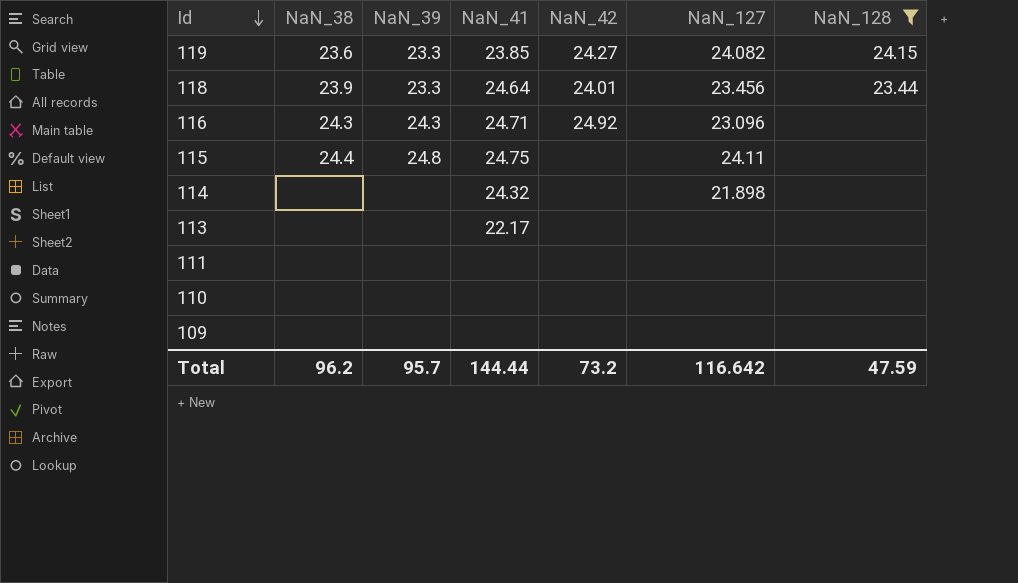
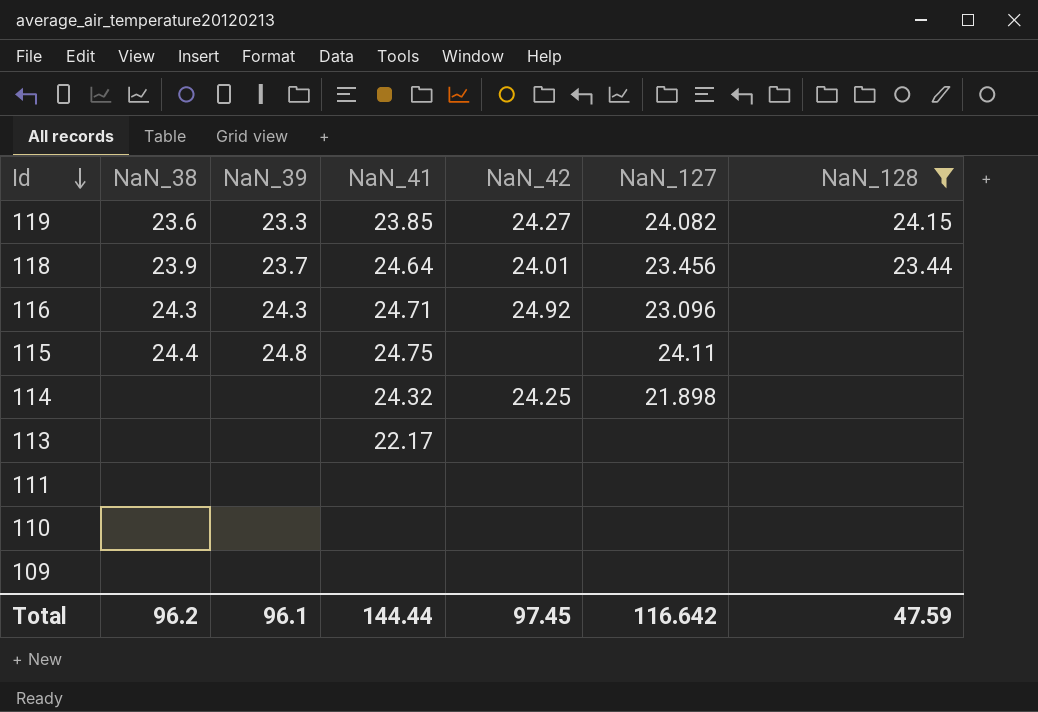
118 | NaN_39: 23.3 -> 23.7
114 | NaN_42: none -> 24.25
Total | NaN_39: 95.7 -> 96.1
Total | NaN_42: 73.2 -> 97.45

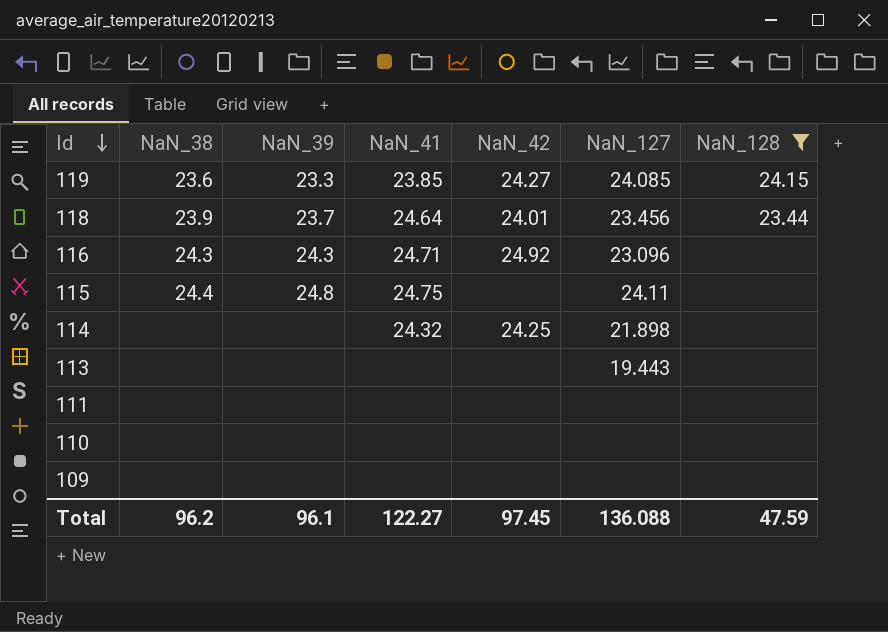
119 | NaN_127: 24.082 -> 24.085
113 | NaN_41: 22.17 -> none
113 | NaN_127: none -> 19.443
Total | NaN_41: 144.44 -> 122.27
Total | NaN_127: 116.642 -> 136.088

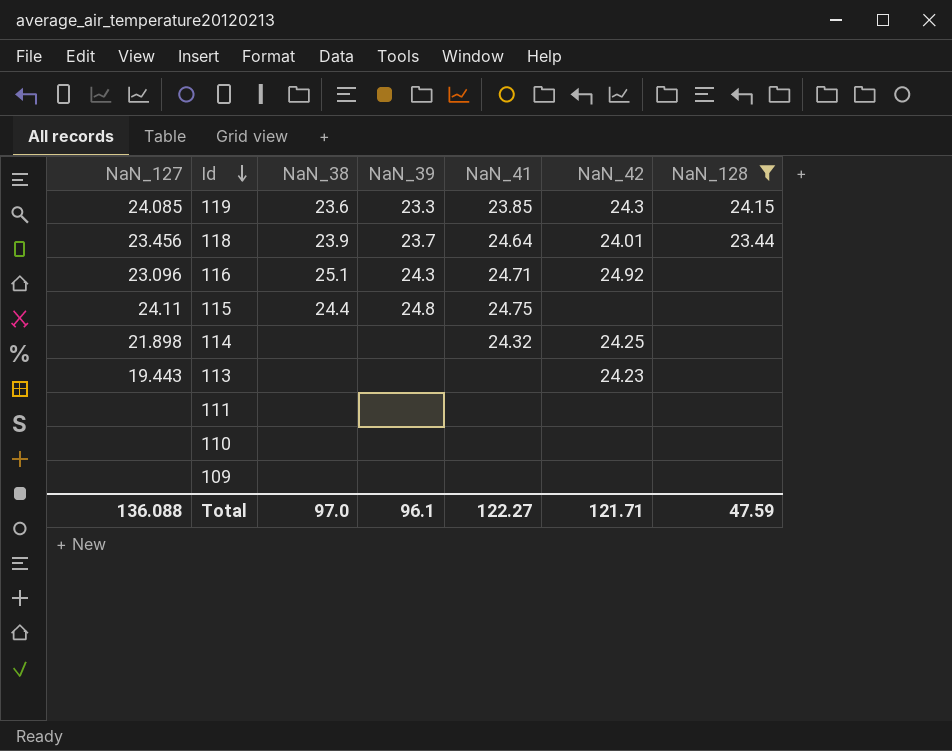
column NaN_127 | position: 6 -> 1
119 | NaN_42: 24.27 -> 24.3
116 | NaN_38: 24.3 -> 25.1
113 | NaN_42: none -> 24.23
Total | NaN_38: 96.2 -> 97.0
Total | NaN_42: 97.45 -> 121.71

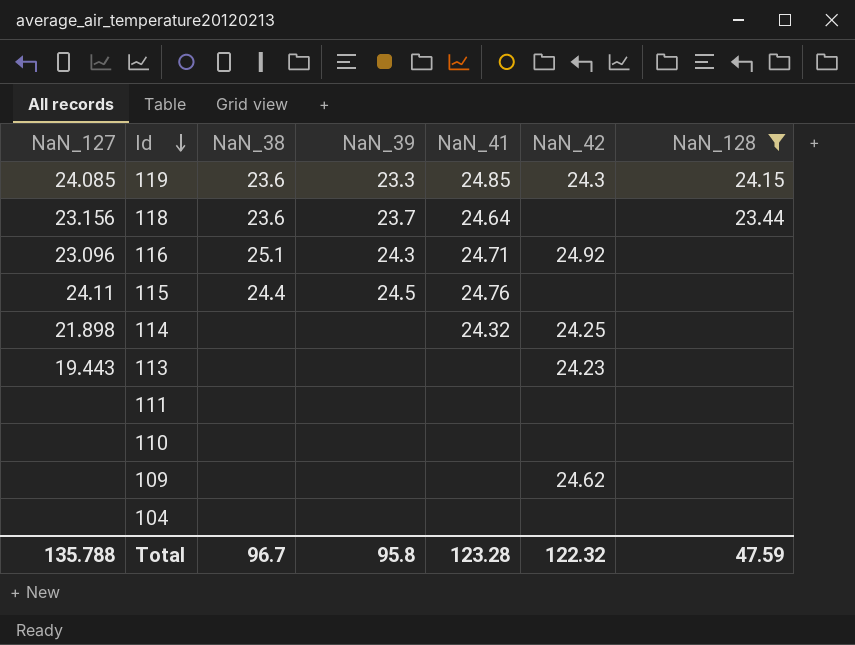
119 | NaN_41: 23.85 -> 24.85
118 | NaN_127: 23.456 -> 23.156
118 | NaN_38: 23.9 -> 23.6
118 | NaN_42: 24.01 -> none
115 | NaN_39: 24.8 -> 24.5
115 | NaN_41: 24.75 -> 24.76
109 | NaN_42: none -> 24.62
row 104: none -> none | none | none | none | none | none
Total | NaN_127: 136.088 -> 135.788
Total | NaN_38: 97.0 -> 96.7
Total | NaN_39: 96.1 -> 95.8
Total | NaN_41: 122.27 -> 123.28
Total | NaN_42: 121.71 -> 122.32

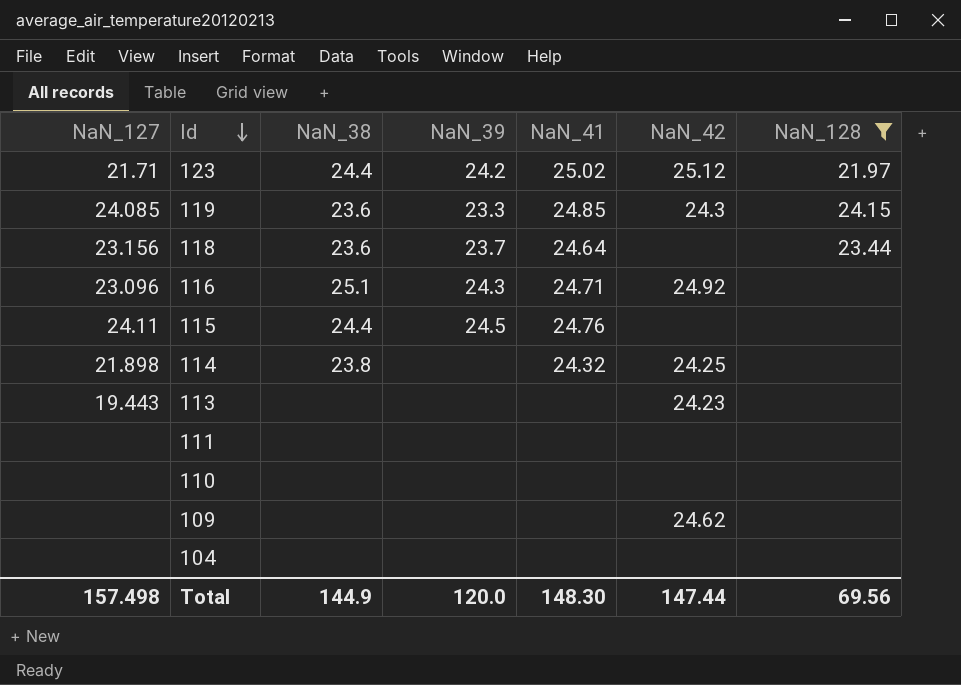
row 123: none -> 21.71 | 24.4 | 24.2 | 25.02 | 25.12 | 21.97
114 | NaN_38: none -> 23.8
Total | NaN_127: 135.788 -> 157.498
Total | NaN_38: 96.7 -> 144.9
Total | NaN_39: 95.8 -> 120.0
Total | NaN_41: 123.28 -> 148.30
Total | NaN_42: 122.32 -> 147.44
Total | NaN_128: 47.59 -> 69.56

